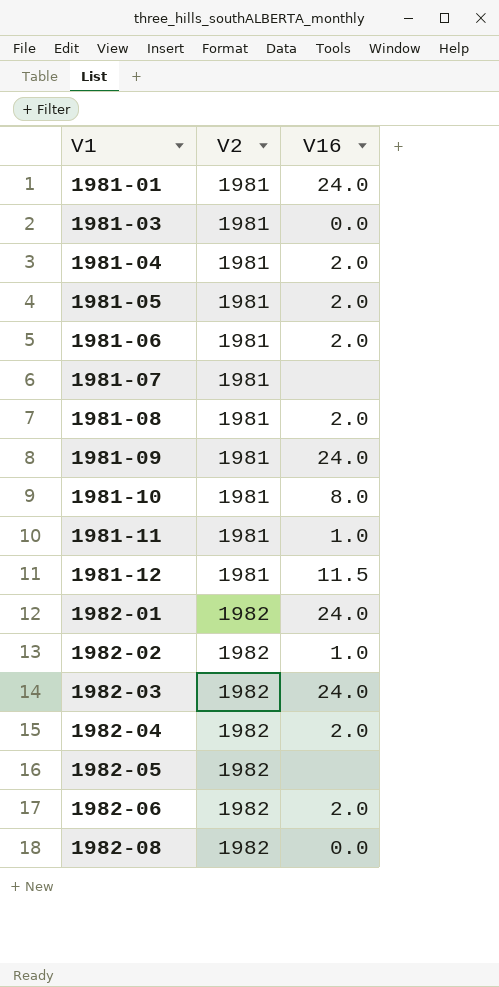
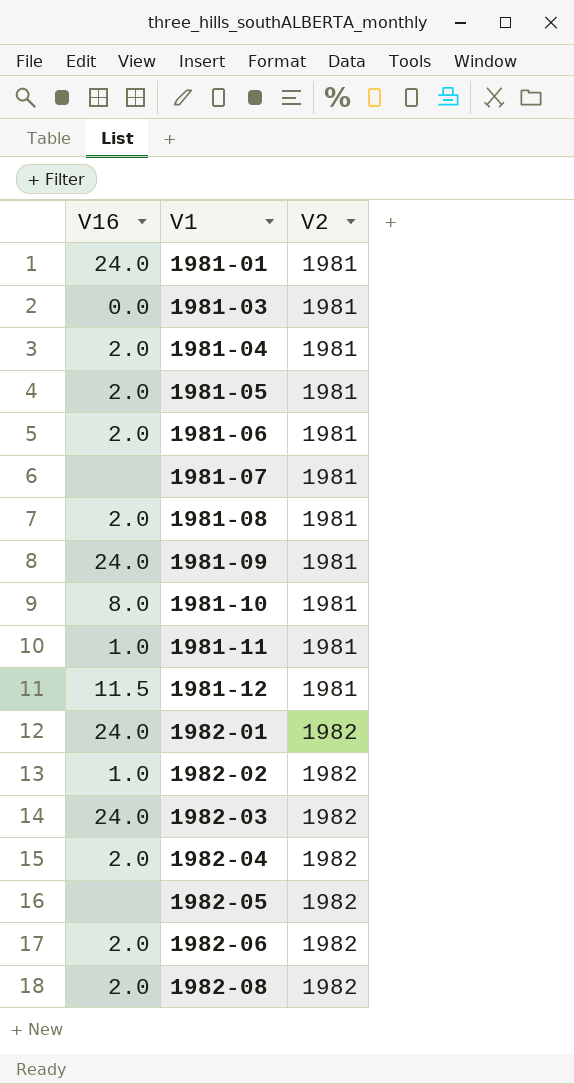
column V16 | position: 3 -> 1
1982-08 | V16: 0.0 -> 2.0

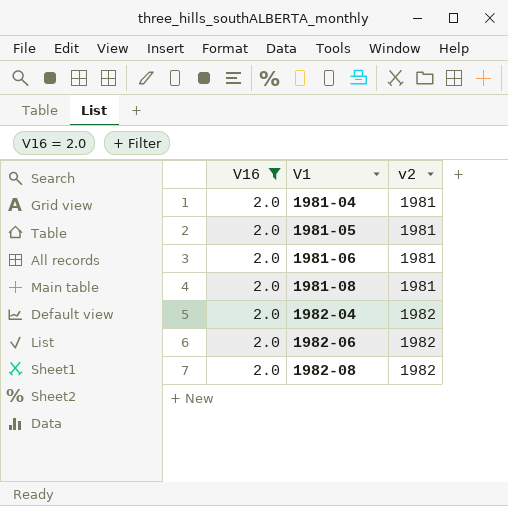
filter: none -> V16 = 2.0
column name: V2 -> v2

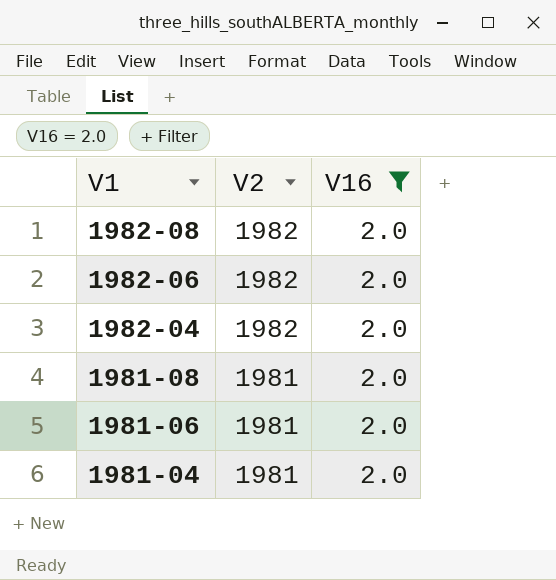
row order: V1 ascending -> V1 descending
column name: v2 -> V2
column V16 | position: 1 -> 3
row 1981-05: 2.0 | 1981 -> none

